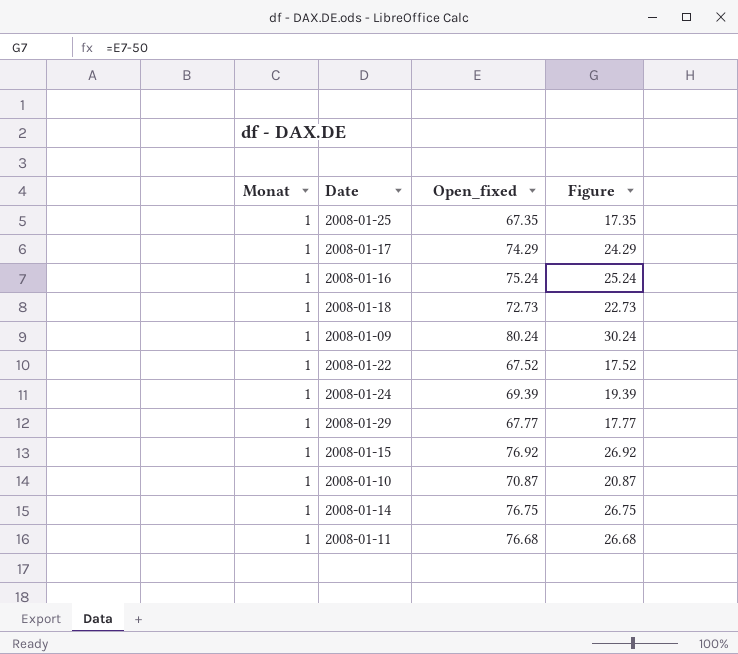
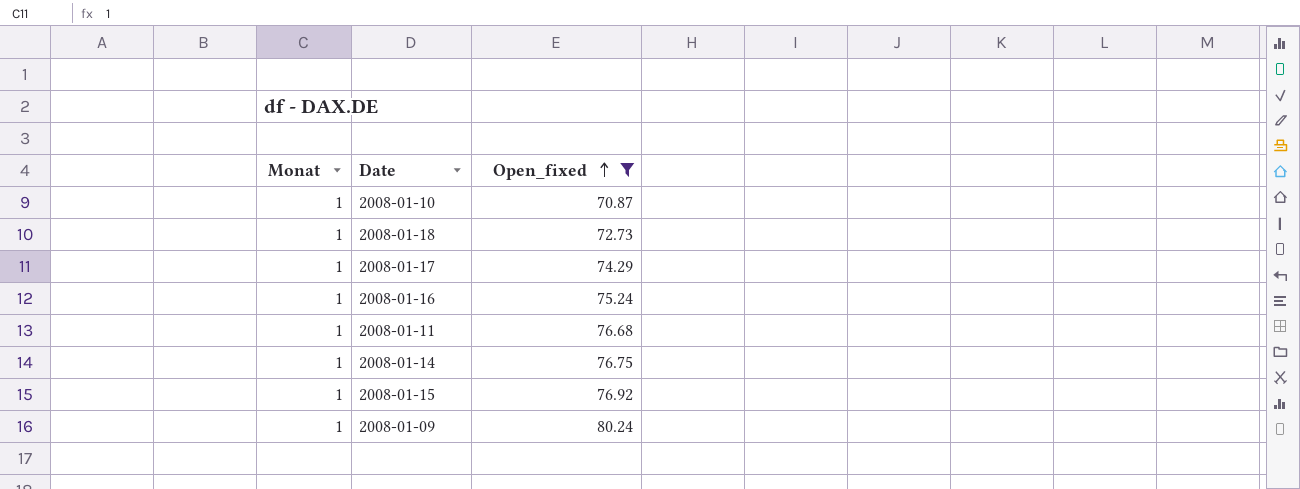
filter: none -> Open_fixed >= 70.87
row order: none -> Open_fixed ascending
column Figure | formula: [Open_fixed] - 50 -> none

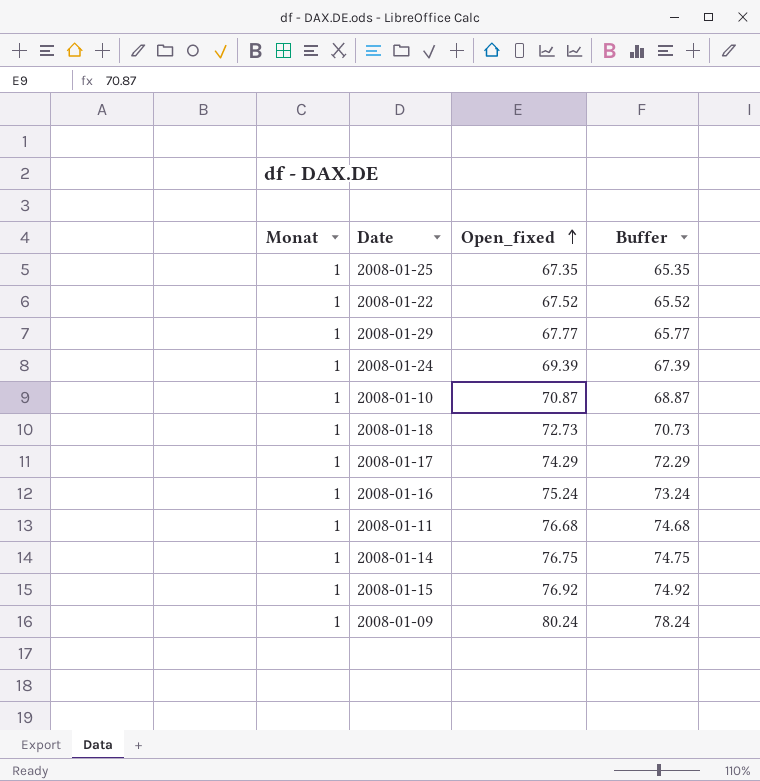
filter: Open_fixed >= 70.87 -> none
column Buffer | formula: none -> [Open_fixed] - 2

